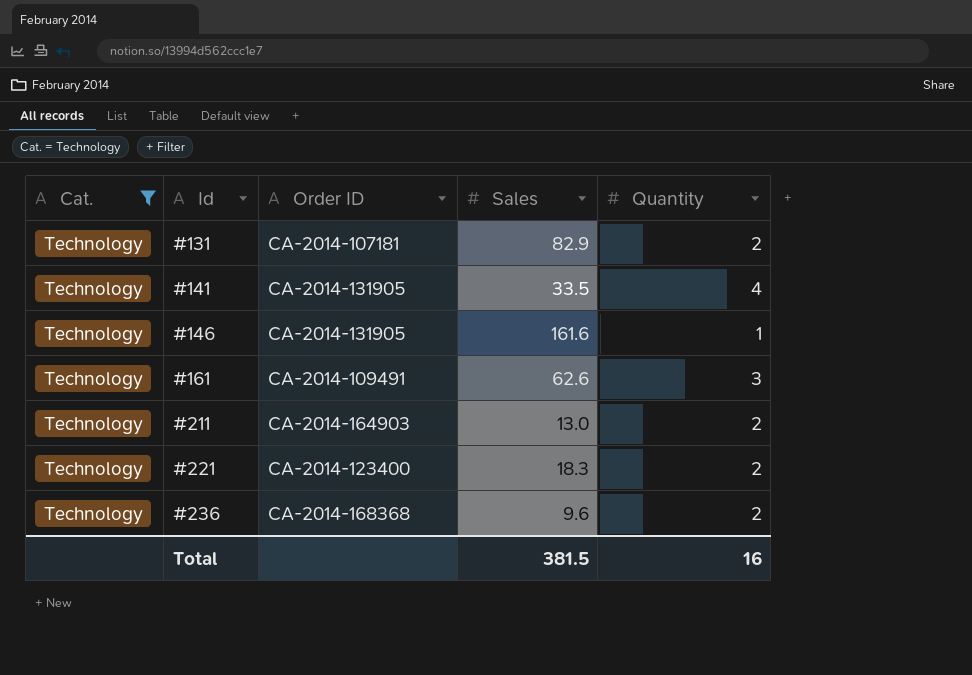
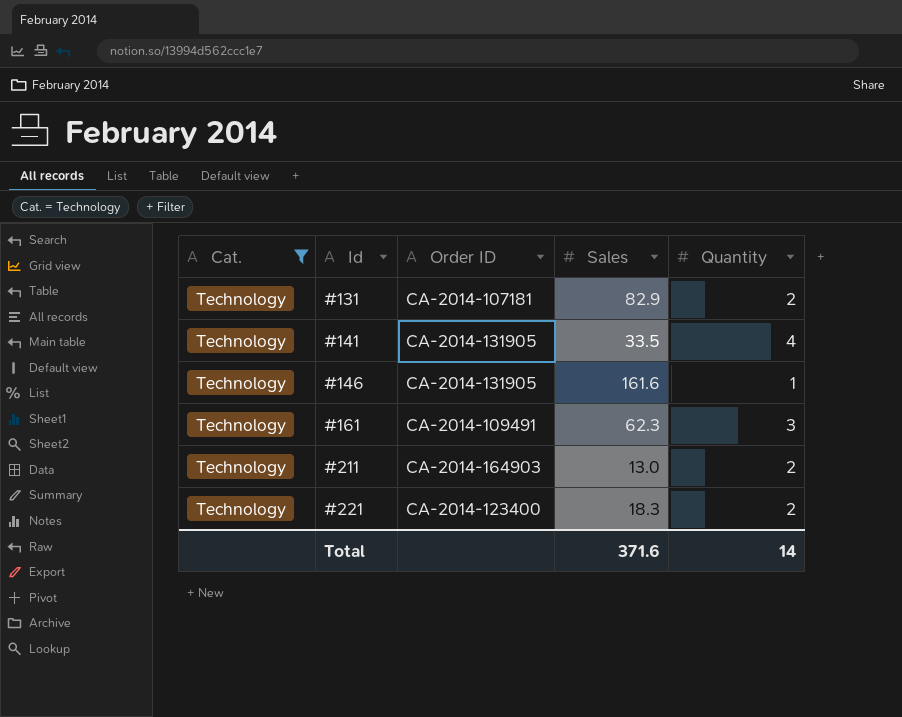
row #236: Technology | CA-2014-168368 | 9.6 | 2 -> none
#161 | Sales: 62.6 -> 62.3
Total | Sales: 381.5 -> 371.6
Total | Quantity: 16 -> 14

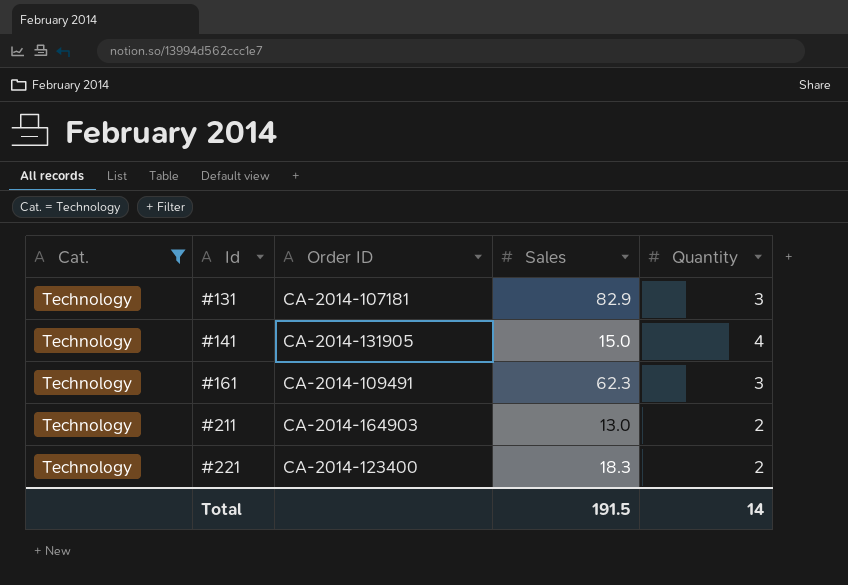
row #146: Technology | CA-2014-131905 | 161.6 | 1 -> none
#131 | Quantity: 2 -> 3
#141 | Sales: 33.5 -> 15.0
Total | Sales: 371.6 -> 191.5

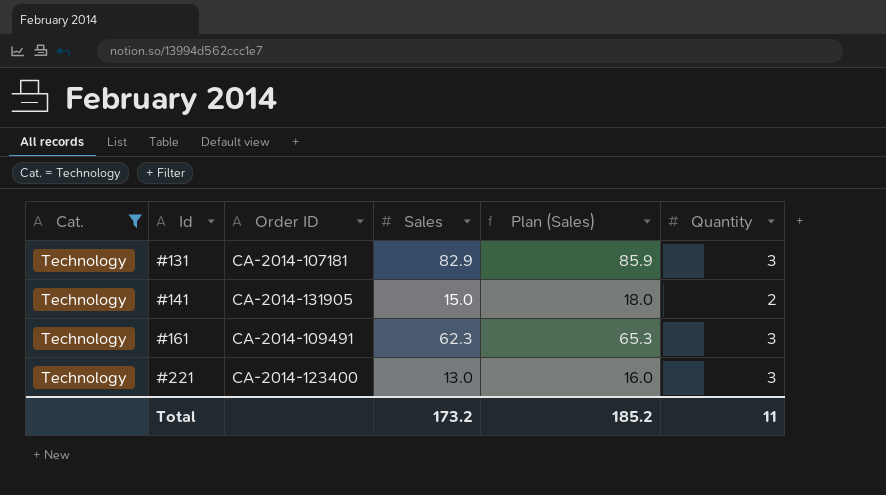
column Plan (Sales) | formula: none -> [Sales] + 3
row #211: Technology | CA-2014-164903 | 13.0 | 2 -> none
#141 | Quantity: 4 -> 2
#221 | Sales: 18.3 -> 13.0
#221 | Quantity: 2 -> 3
Total | Sales: 191.5 -> 173.2
Total | Quantity: 14 -> 11

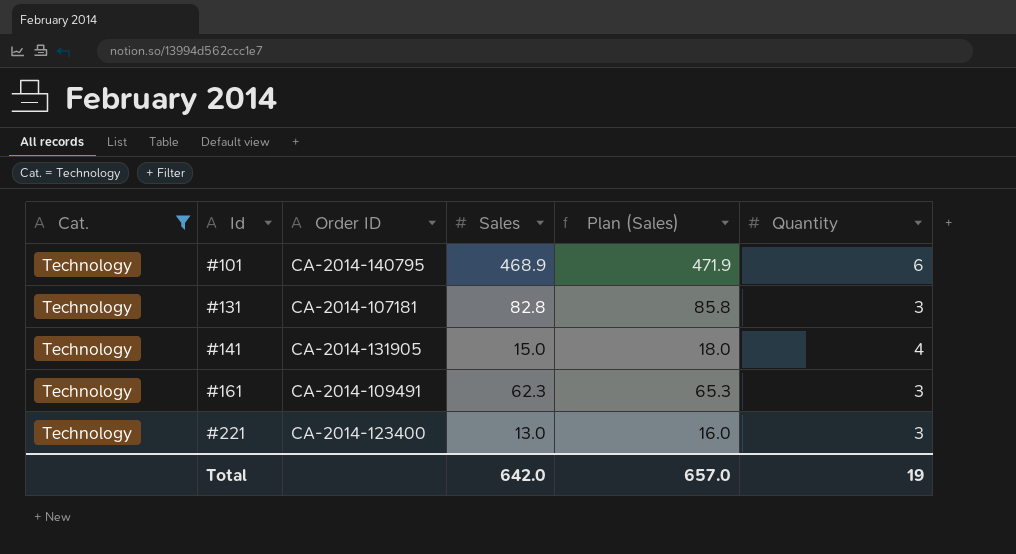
row #101: none -> Technology | CA-2014-140795 | 468.9 | 471.9 | 6
#131 | Sales: 82.9 -> 82.8
#131 | Plan (Sales): 85.9 -> 85.8
#141 | Quantity: 2 -> 4
Total | Sales: 173.2 -> 642.0
Total | Plan (Sales): 185.2 -> 657.0
Total | Quantity: 11 -> 19

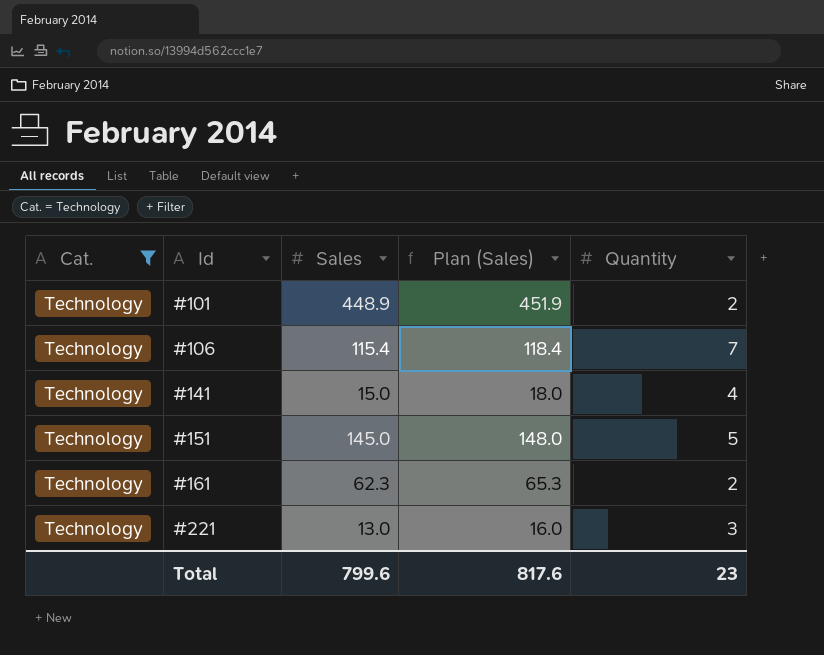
column Order ID | position: 3 -> none
row #131: Technology | CA-2014-107181 | 82.8 | 85.8 | 3 -> none
#101 | Sales: 468.9 -> 448.9
#101 | Plan (Sales): 471.9 -> 451.9
#101 | Quantity: 6 -> 2
row #106: none -> Technology | 115.4 | 118.4 | 7
row #151: none -> Technology | 145.0 | 148.0 | 5
#161 | Quantity: 3 -> 2
Total | Sales: 642.0 -> 799.6
Total | Plan (Sales): 657.0 -> 817.6
Total | Quantity: 19 -> 23

